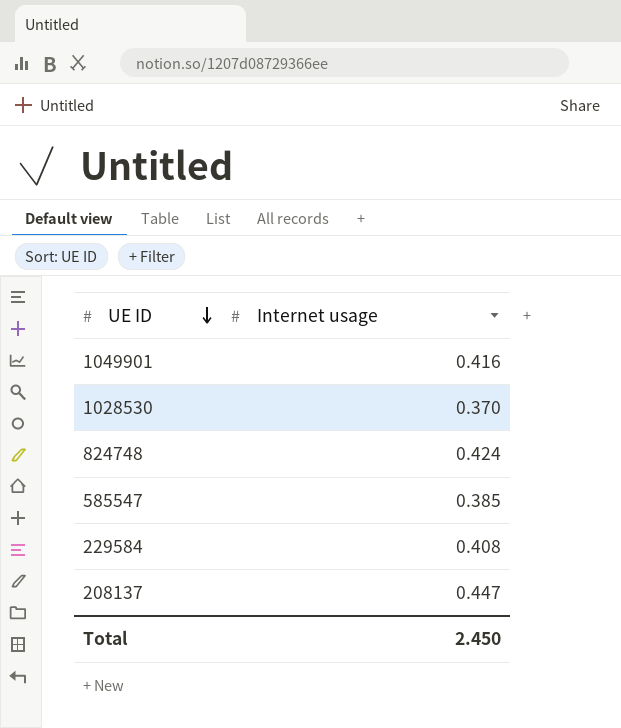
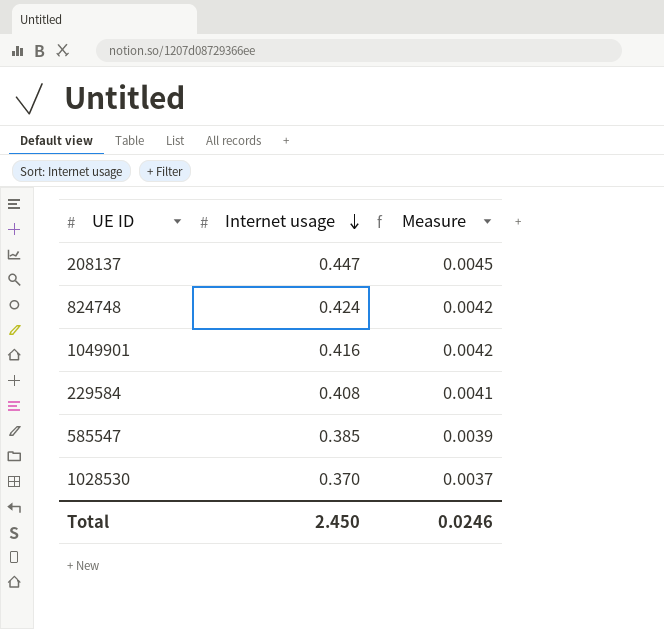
row order: UE ID descending -> Internet usage descending
column Measure | formula: none -> [Internet usage] * 0.01

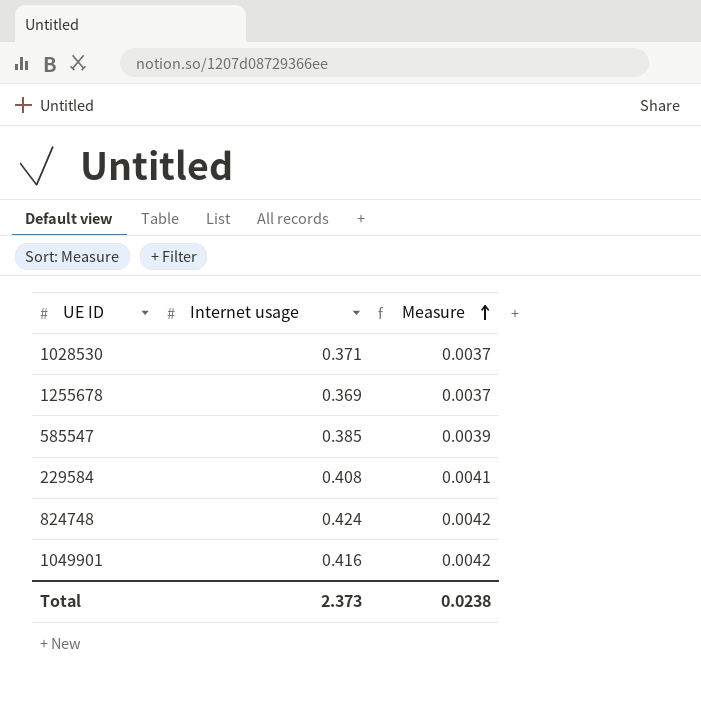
row order: Internet usage descending -> Measure ascending
row 208137: 0.447 | 0.0045 -> none
1028530 | Internet usage: 0.370 -> 0.371
row 1255678: none -> 0.369 | 0.0037
Total | Internet usage: 2.450 -> 2.373
Total | Measure: 0.0246 -> 0.0238

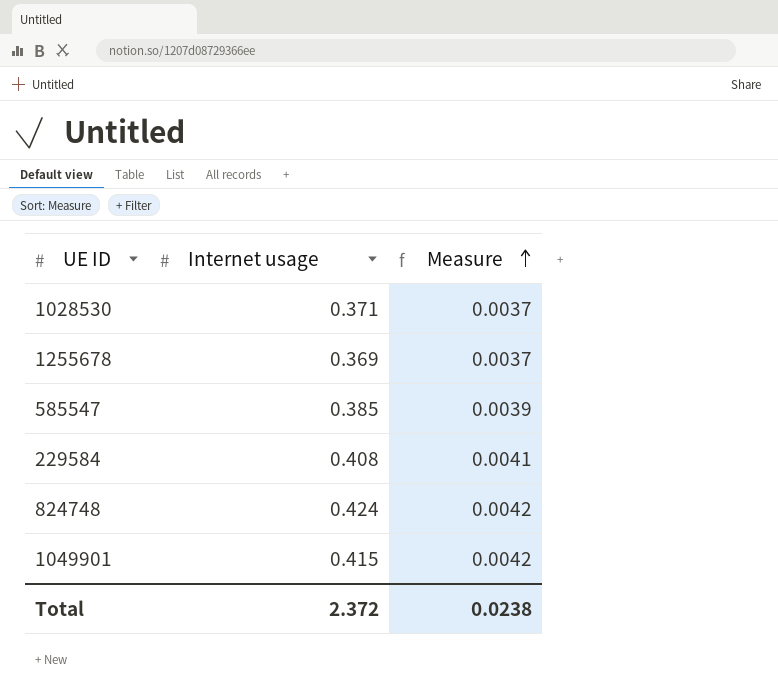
1049901 | Internet usage: 0.416 -> 0.415
Total | Internet usage: 2.373 -> 2.372

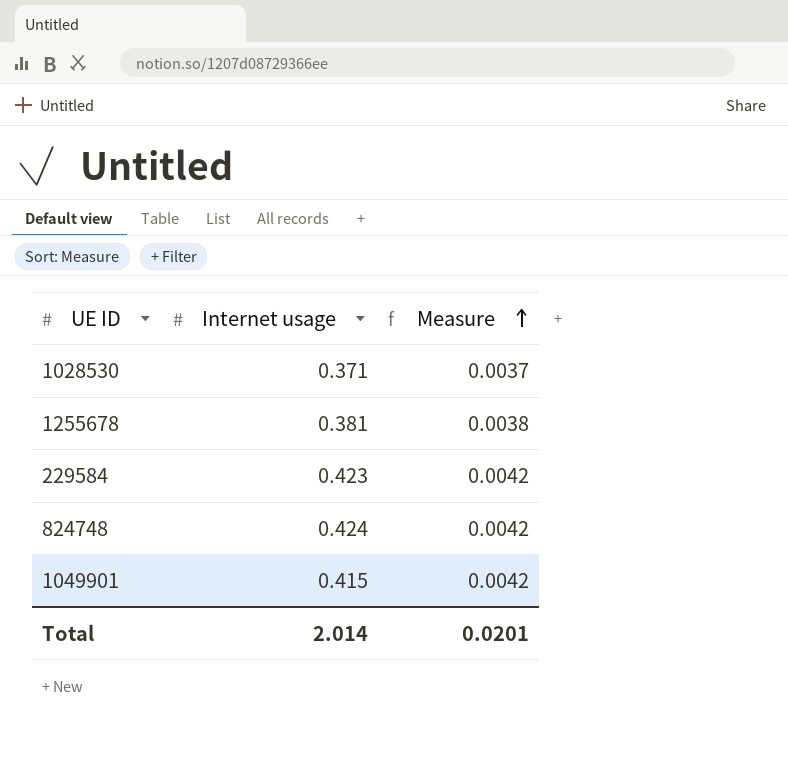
row 585547: 0.385 | 0.0039 -> none
1255678 | Internet usage: 0.369 -> 0.381
1255678 | Measure: 0.0037 -> 0.0038
229584 | Internet usage: 0.408 -> 0.423
229584 | Measure: 0.0041 -> 0.0042
Total | Internet usage: 2.372 -> 2.014
Total | Measure: 0.0238 -> 0.0201

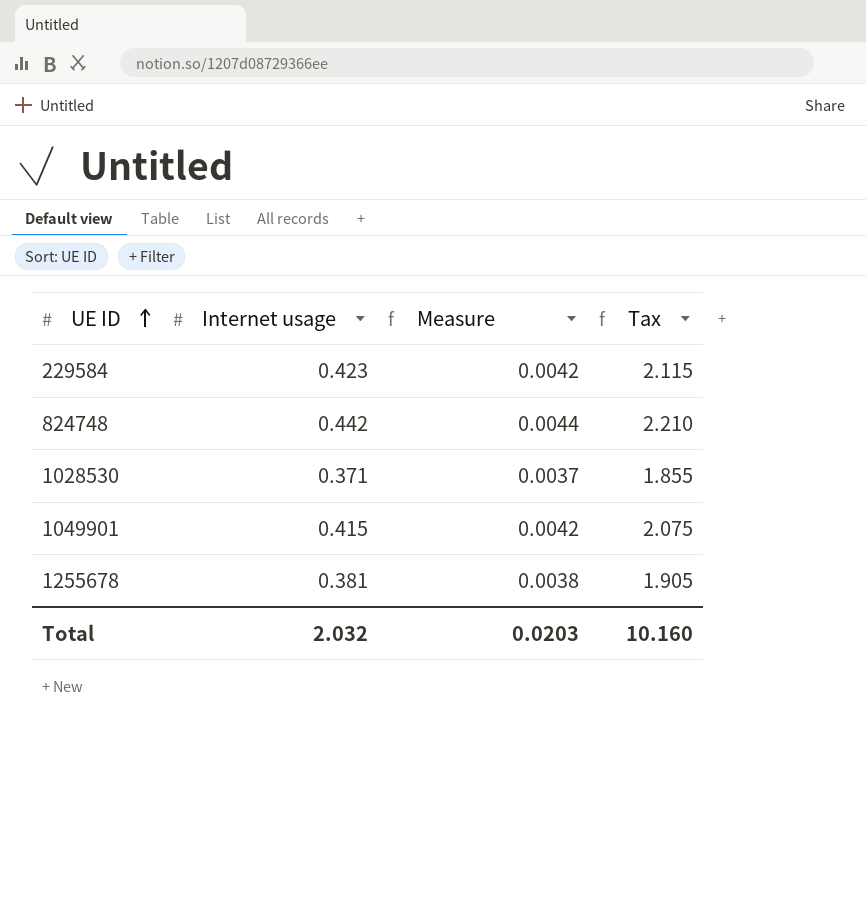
row order: Measure ascending -> UE ID ascending
column Tax | formula: none -> [Internet usage] * 5
824748 | Internet usage: 0.424 -> 0.442
824748 | Measure: 0.0042 -> 0.0044
Total | Internet usage: 2.014 -> 2.032
Total | Measure: 0.0201 -> 0.0203

